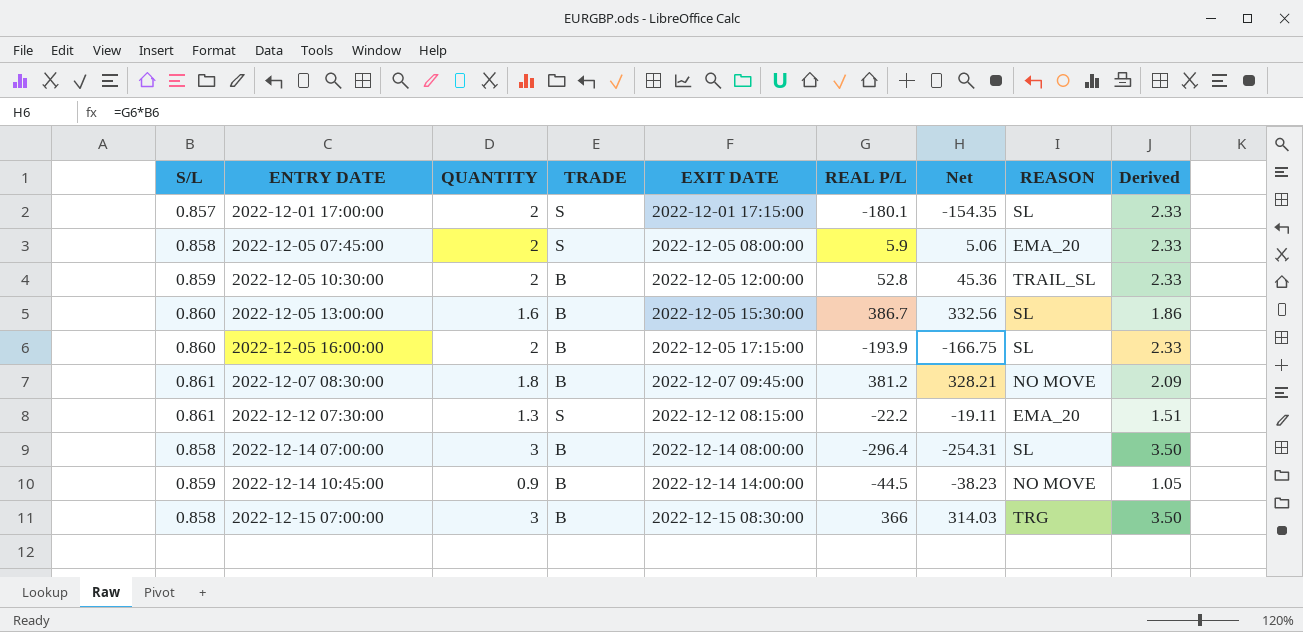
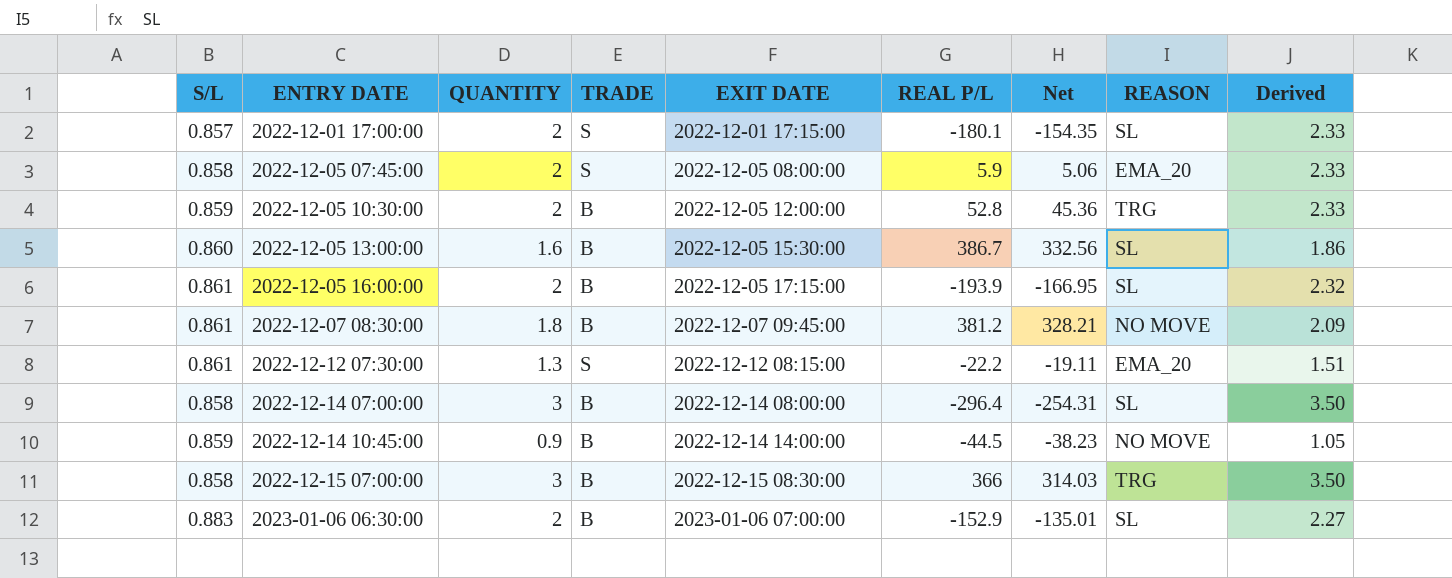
2022-12-05 10:30:00 | REASON: TRAIL_SL -> TRG
2022-12-05 16:00:00 | S/L: 0.860 -> 0.861
2022-12-05 16:00:00 | Net: -166.75 -> -166.95
2022-12-05 16:00:00 | Derived: 2.33 -> 2.32
row 2023-01-06 06:30:00: none -> 0.883 | 2 | B | 2023-01-06 07:00:00 | -152.9 | -135.01 | SL | 2.27

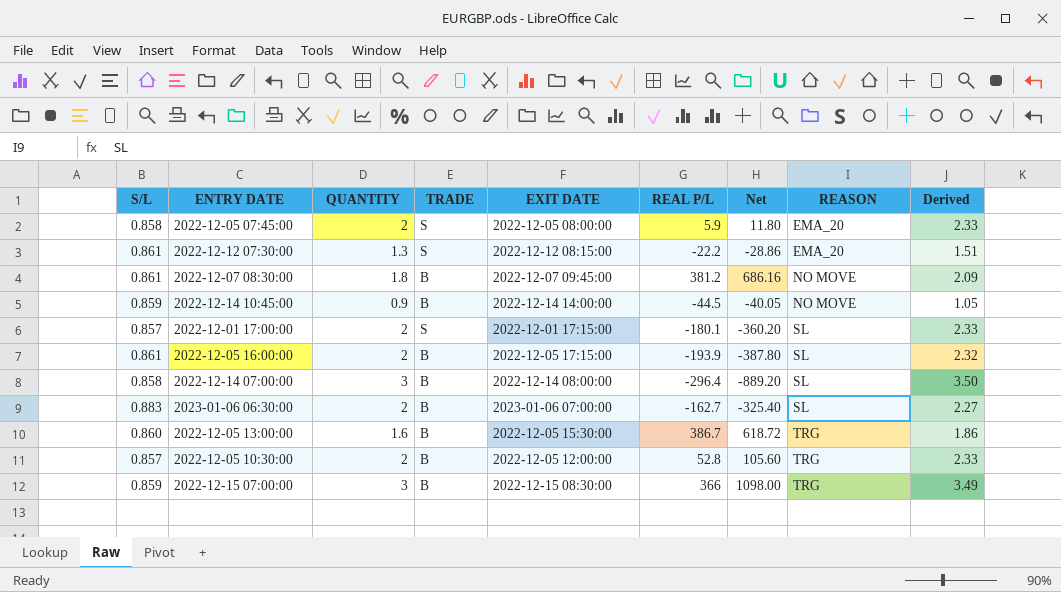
row order: ENTRY DATE ascending -> REASON ascending
column Net | formula: [S/L] * [REAL P/L] -> [QUANTITY] * [REAL P/L]
2023-01-06 06:30:00 | REAL P/L: -152.9 -> -162.7
2022-12-05 13:00:00 | REASON: SL -> TRG
2022-12-05 10:30:00 | S/L: 0.859 -> 0.857
2022-12-15 07:00:00 | S/L: 0.858 -> 0.859
2022-12-15 07:00:00 | Derived: 3.50 -> 3.49

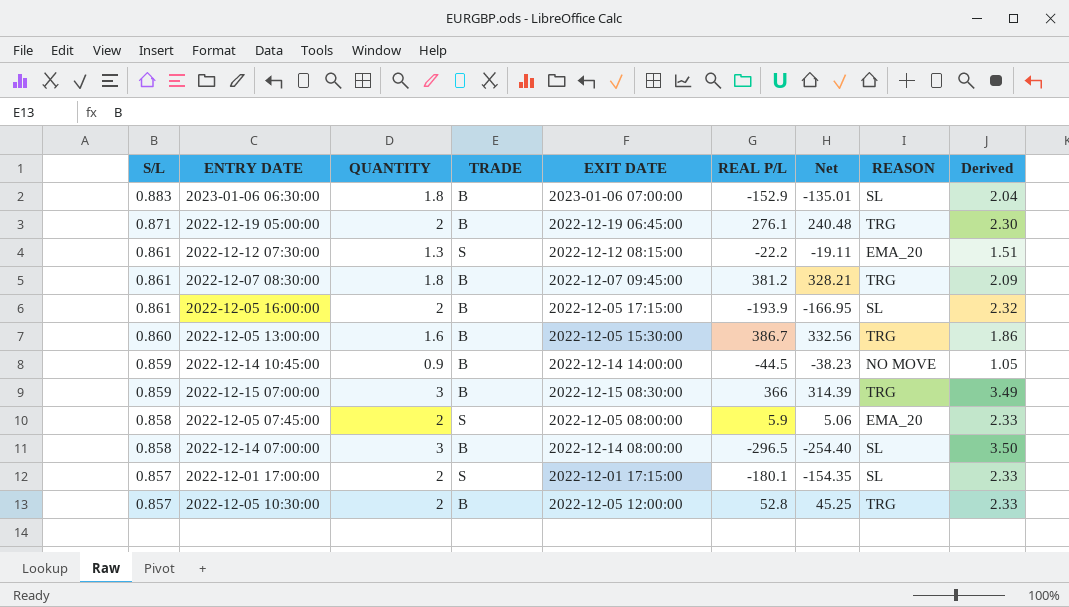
row order: REASON ascending -> S/L descending
column Net | formula: [QUANTITY] * [REAL P/L] -> [S/L] * [REAL P/L]
2023-01-06 06:30:00 | QUANTITY: 2 -> 1.8
2023-01-06 06:30:00 | REAL P/L: -162.7 -> -152.9
2023-01-06 06:30:00 | Derived: 2.27 -> 2.04
row 2022-12-19 05:00:00: none -> 0.871 | 2 | B | 2022-12-19 06:45:00 | 276.1 | 240.48 | TRG | 2.30
2022-12-07 08:30:00 | REASON: NO MOVE -> TRG
2022-12-14 07:00:00 | REAL P/L: -296.4 -> -296.5

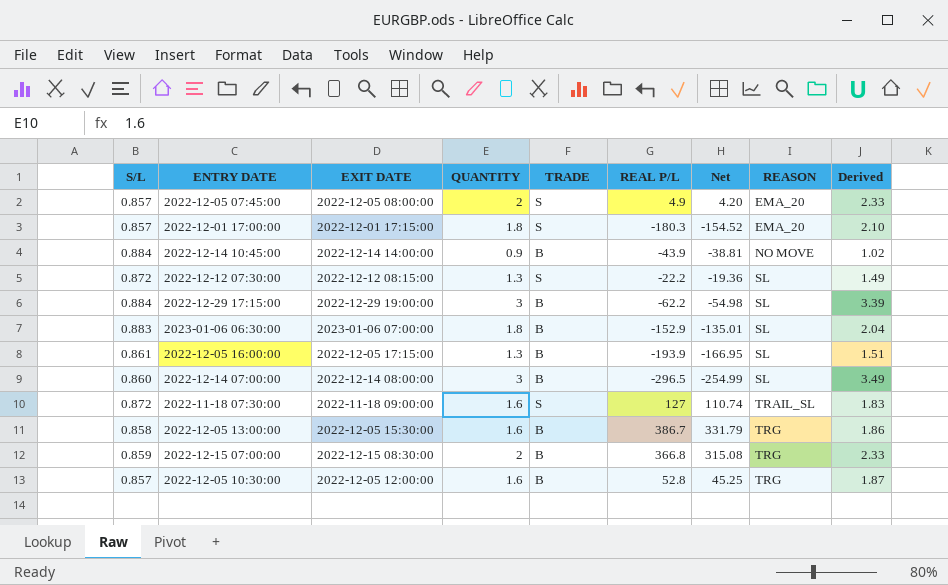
row order: S/L descending -> REASON ascending
column EXIT DATE | position: 5 -> 3
row 2022-12-19 05:00:00: 0.871 | 2 | B | 2022-12-19 06:45:00 | 276.1 | 240.48 | TRG | 2.30 -> none
row 2022-12-07 08:30:00: 0.861 | 1.8 | B | 2022-12-07 09:45:00 | 381.2 | 328.21 | TRG | 2.09 -> none
2022-12-05 07:45:00 | S/L: 0.858 -> 0.857
2022-12-05 07:45:00 | REAL P/L: 5.9 -> 4.9
2022-12-05 07:45:00 | Net: 5.06 -> 4.20
2022-12-01 17:00:00 | QUANTITY: 2 -> 1.8
2022-12-01 17:00:00 | REAL P/L: -180.1 -> -180.3
2022-12-01 17:00:00 | Net: -154.35 -> -154.52
2022-12-01 17:00:00 | REASON: SL -> EMA_20
2022-12-01 17:00:00 | Derived: 2.33 -> 2.10
2022-12-14 10:45:00 | S/L: 0.859 -> 0.884
2022-12-14 10:45:00 | REAL P/L: -44.5 -> -43.9
2022-12-14 10:45:00 | Net: -38.23 -> -38.81
2022-12-14 10:45:00 | Derived: 1.05 -> 1.02
2022-12-12 07:30:00 | S/L: 0.861 -> 0.872
2022-12-12 07:30:00 | Net: -19.11 -> -19.36
2022-12-12 07:30:00 | REASON: EMA_20 -> SL
2022-12-12 07:30:00 | Derived: 1.51 -> 1.49
row 2022-12-29 17:15:00: none -> 0.884 | 2022-12-29 19:00:00 | 3 | B | -62.2 | -54.98 | SL | 3.39
2022-12-05 16:00:00 | QUANTITY: 2 -> 1.3
2022-12-05 16:00:00 | Derived: 2.32 -> 1.51
2022-12-14 07:00:00 | S/L: 0.858 -> 0.860
2022-12-14 07:00:00 | Net: -254.40 -> -254.99
2022-12-14 07:00:00 | Derived: 3.50 -> 3.49
row 2022-11-18 07:30:00: none -> 0.872 | 2022-11-18 09:00:00 | 1.6 | S | 127 | 110.74 | TRAIL_SL | 1.83
2022-12-05 13:00:00 | S/L: 0.860 -> 0.858
2022-12-05 13:00:00 | Net: 332.56 -> 331.79
2022-12-15 07:00:00 | QUANTITY: 3 -> 2
2022-12-15 07:00:00 | REAL P/L: 366 -> 366.8
2022-12-15 07:00:00 | Net: 314.39 -> 315.08
2022-12-15 07:00:00 | Derived: 3.49 -> 2.33
2022-12-05 10:30:00 | QUANTITY: 2 -> 1.6
2022-12-05 10:30:00 | Derived: 2.33 -> 1.87

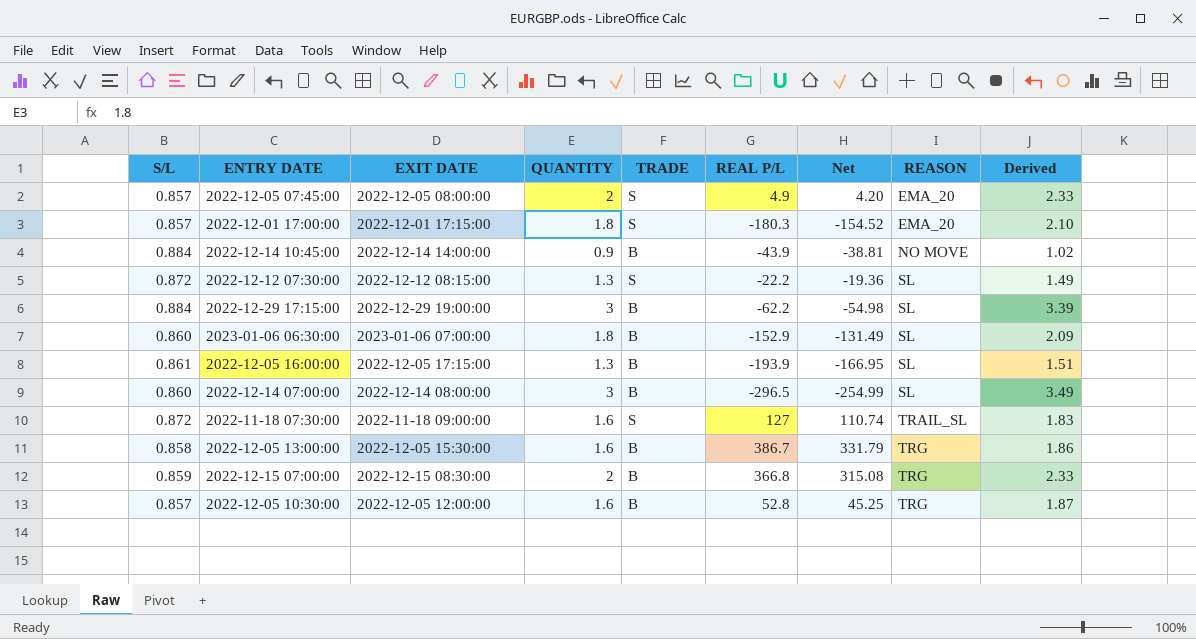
2023-01-06 06:30:00 | S/L: 0.883 -> 0.860
2023-01-06 06:30:00 | Net: -135.01 -> -131.49
2023-01-06 06:30:00 | Derived: 2.04 -> 2.09

